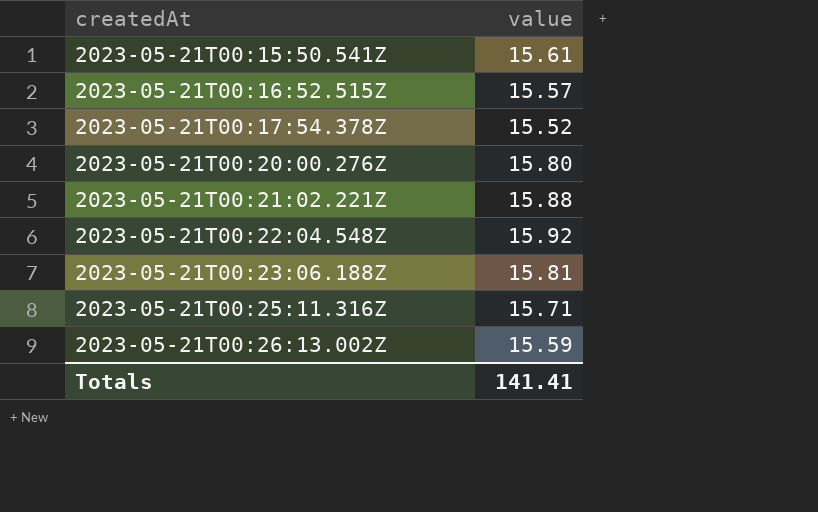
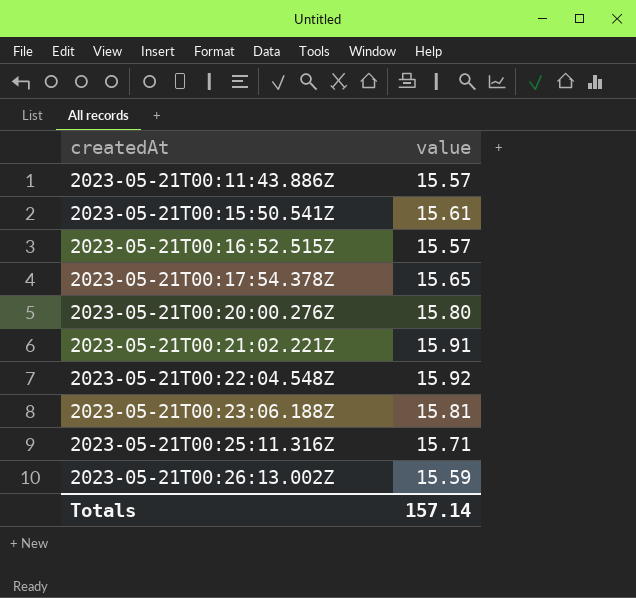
row 2023-05-21T00:11:43.886Z: none -> 15.57
2023-05-21T00:17:54.378Z | value: 15.52 -> 15.65
2023-05-21T00:21:02.221Z | value: 15.88 -> 15.91
Totals | value: 141.41 -> 157.14

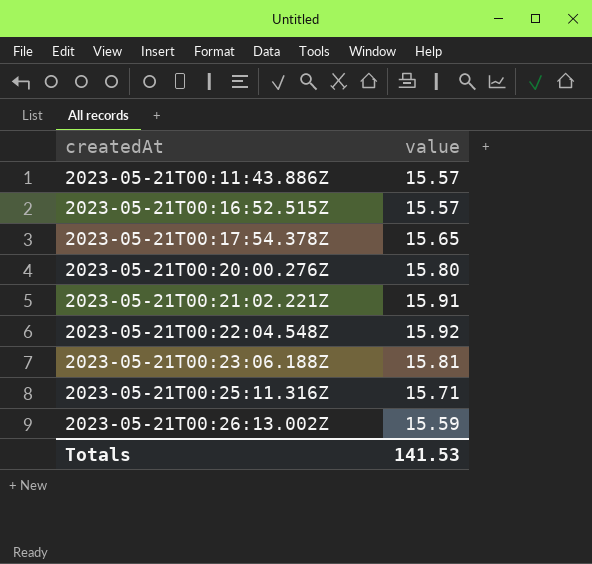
row 2023-05-21T00:15:50.541Z: 15.61 -> none
Totals | value: 157.14 -> 141.53

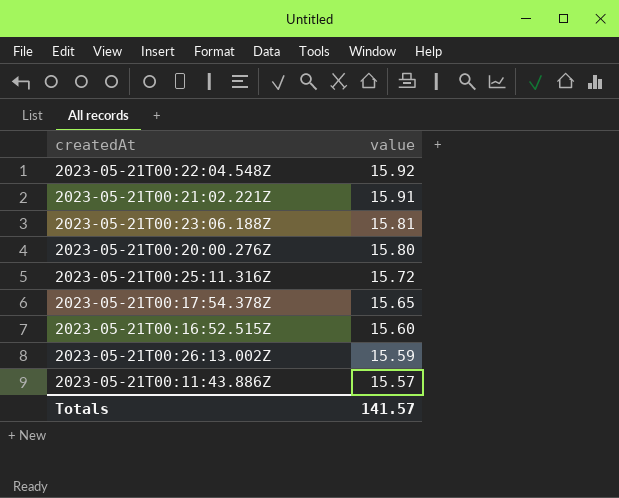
row order: createdAt ascending -> value descending
2023-05-21T00:25:11.316Z | value: 15.71 -> 15.72
2023-05-21T00:16:52.515Z | value: 15.57 -> 15.60
Totals | value: 141.53 -> 141.57

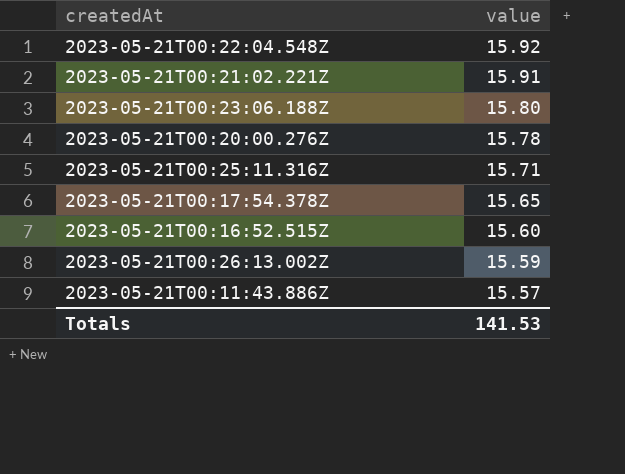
2023-05-21T00:23:06.188Z | value: 15.81 -> 15.80
2023-05-21T00:20:00.276Z | value: 15.80 -> 15.78
2023-05-21T00:25:11.316Z | value: 15.72 -> 15.71
Totals | value: 141.57 -> 141.53

